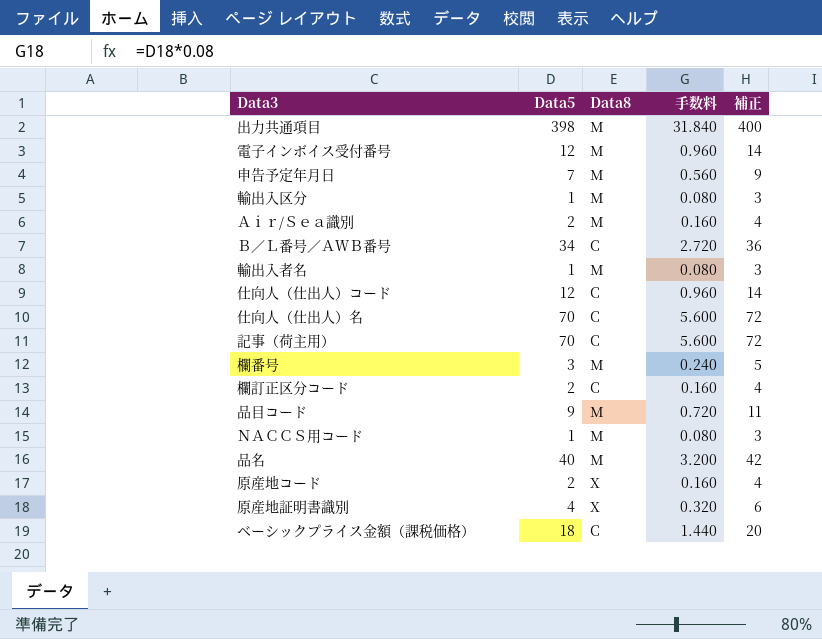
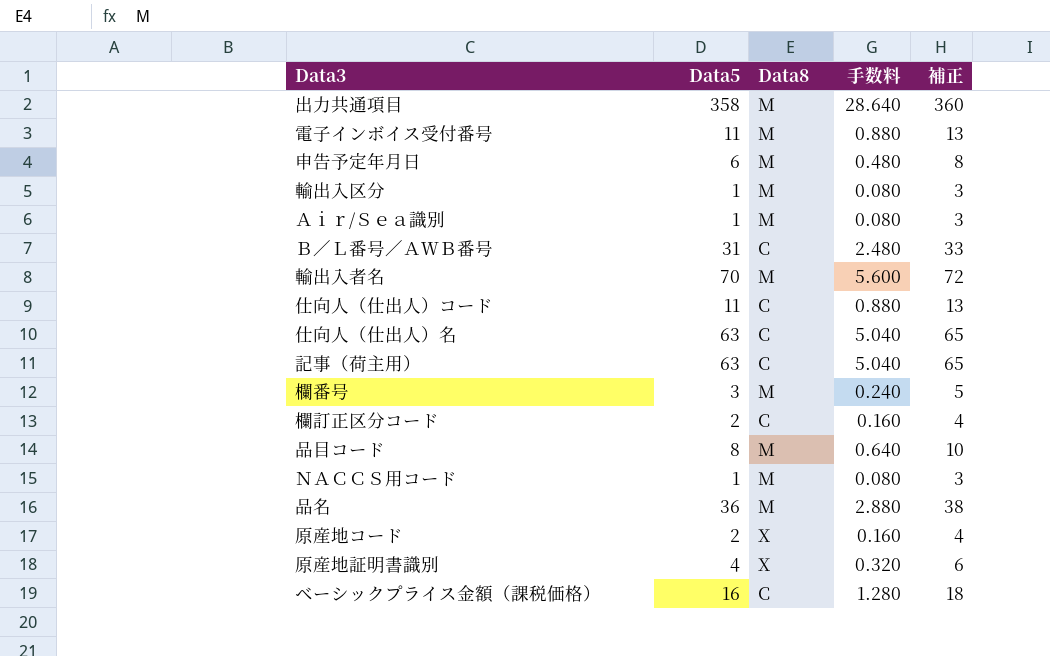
出力共通項目 | Data5: 398 -> 358
出力共通項目 | 手数料: 31.840 -> 28.640
出力共通項目 | 補正: 400 -> 360
電子インボイス受付番号 | Data5: 12 -> 11
電子インボイス受付番号 | 手数料: 0.960 -> 0.880
電子インボイス受付番号 | 補正: 14 -> 13
申告予定年月日 | Data5: 7 -> 6
申告予定年月日 | 手数料: 0.560 -> 0.480
申告予定年月日 | 補正: 9 -> 8
Ａｉｒ/Ｓｅａ識別 | Data5: 2 -> 1
Ａｉｒ/Ｓｅａ識別 | 手数料: 0.160 -> 0.080
Ａｉｒ/Ｓｅａ識別 | 補正: 4 -> 3
Ｂ／Ｌ番号／ＡＷＢ番号 | Data5: 34 -> 31
Ｂ／Ｌ番号／ＡＷＢ番号 | 手数料: 2.720 -> 2.480
Ｂ／Ｌ番号／ＡＷＢ番号 | 補正: 36 -> 33
輸出入者名 | Data5: 1 -> 70
輸出入者名 | 手数料: 0.080 -> 5.600
輸出入者名 | 補正: 3 -> 72
仕向人（仕出人）コード | Data5: 12 -> 11
仕向人（仕出人）コード | 手数料: 0.960 -> 0.880
仕向人（仕出人）コード | 補正: 14 -> 13
仕向人（仕出人）名 | Data5: 70 -> 63
仕向人（仕出人）名 | 手数料: 5.600 -> 5.040
仕向人（仕出人）名 | 補正: 72 -> 65
記事（荷主用） | Data5: 70 -> 63
記事（荷主用） | 手数料: 5.600 -> 5.040
記事（荷主用） | 補正: 72 -> 65
品目コード | Data5: 9 -> 8
品目コード | 手数料: 0.720 -> 0.640
品目コード | 補正: 11 -> 10
品名 | Data5: 40 -> 36
品名 | 手数料: 3.200 -> 2.880
品名 | 補正: 42 -> 38
ベーシックプライス金額（課税価格） | Data5: 18 -> 16
ベーシックプライス金額（課税価格） | 手数料: 1.440 -> 1.280
ベーシックプライス金額（課税価格） | 補正: 20 -> 18

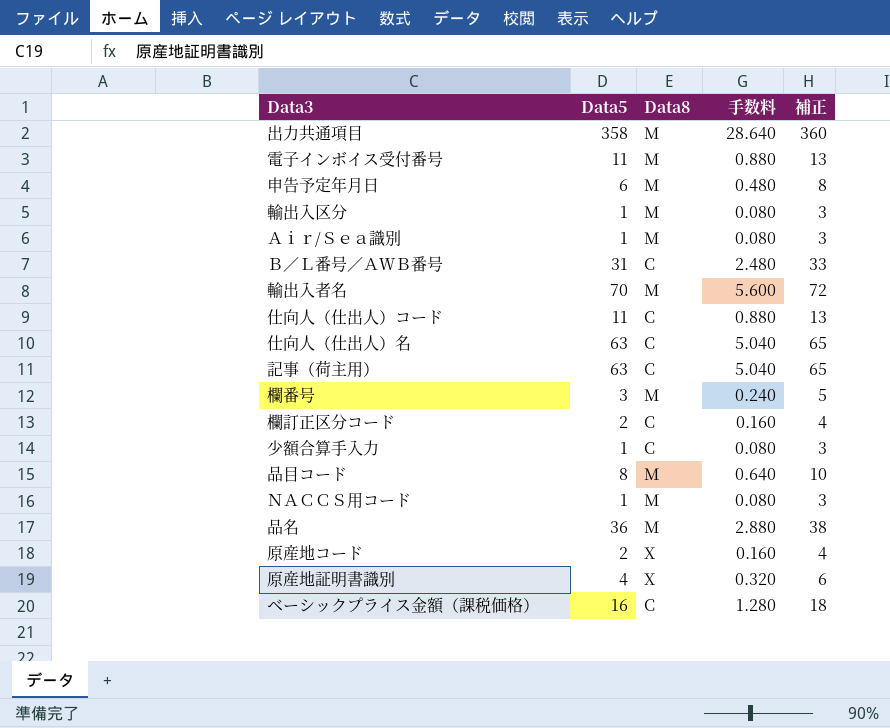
row 少額合算手入力: none -> 1 | C | 0.080 | 3

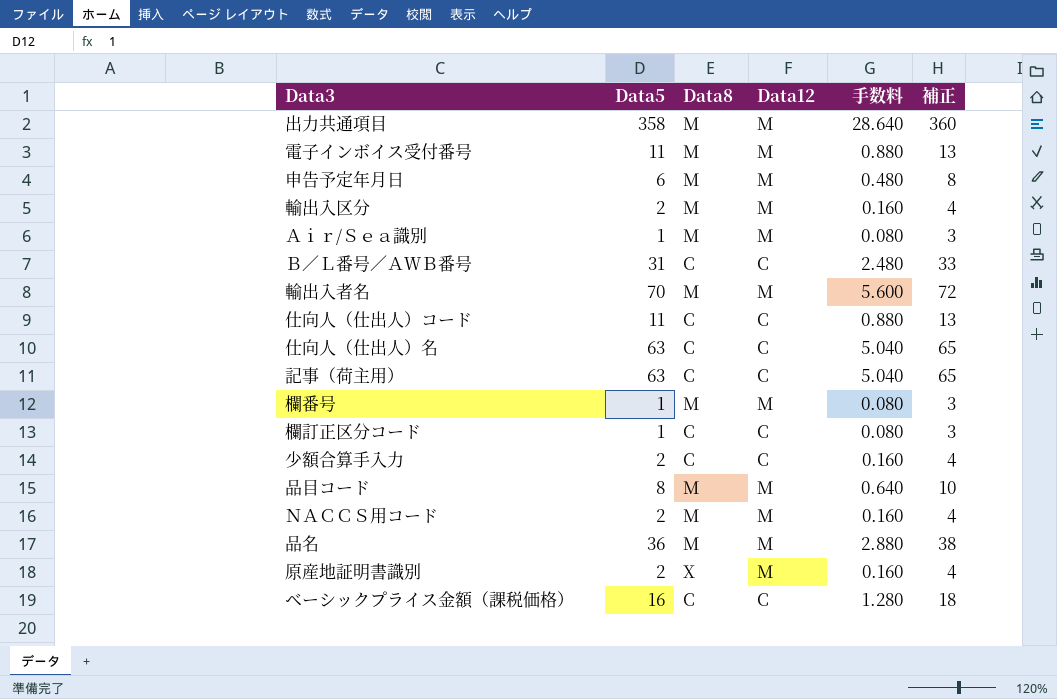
column Data12 | position: none -> 4
row 原産地コード: 2 | X | 0.160 | 4 -> none
輸出入区分 | Data5: 1 -> 2
輸出入区分 | 手数料: 0.080 -> 0.160
輸出入区分 | 補正: 3 -> 4
欄番号 | Data5: 3 -> 1
欄番号 | 手数料: 0.240 -> 0.080
欄番号 | 補正: 5 -> 3
欄訂正区分コード | Data5: 2 -> 1
欄訂正区分コード | 手数料: 0.160 -> 0.080
欄訂正区分コード | 補正: 4 -> 3
少額合算手入力 | Data5: 1 -> 2
少額合算手入力 | 手数料: 0.080 -> 0.160
少額合算手入力 | 補正: 3 -> 4
ＮＡＣＣＳ用コード | Data5: 1 -> 2
ＮＡＣＣＳ用コード | 手数料: 0.080 -> 0.160
ＮＡＣＣＳ用コード | 補正: 3 -> 4
原産地証明書識別 | Data5: 4 -> 2
原産地証明書識別 | 手数料: 0.320 -> 0.160
原産地証明書識別 | 補正: 6 -> 4

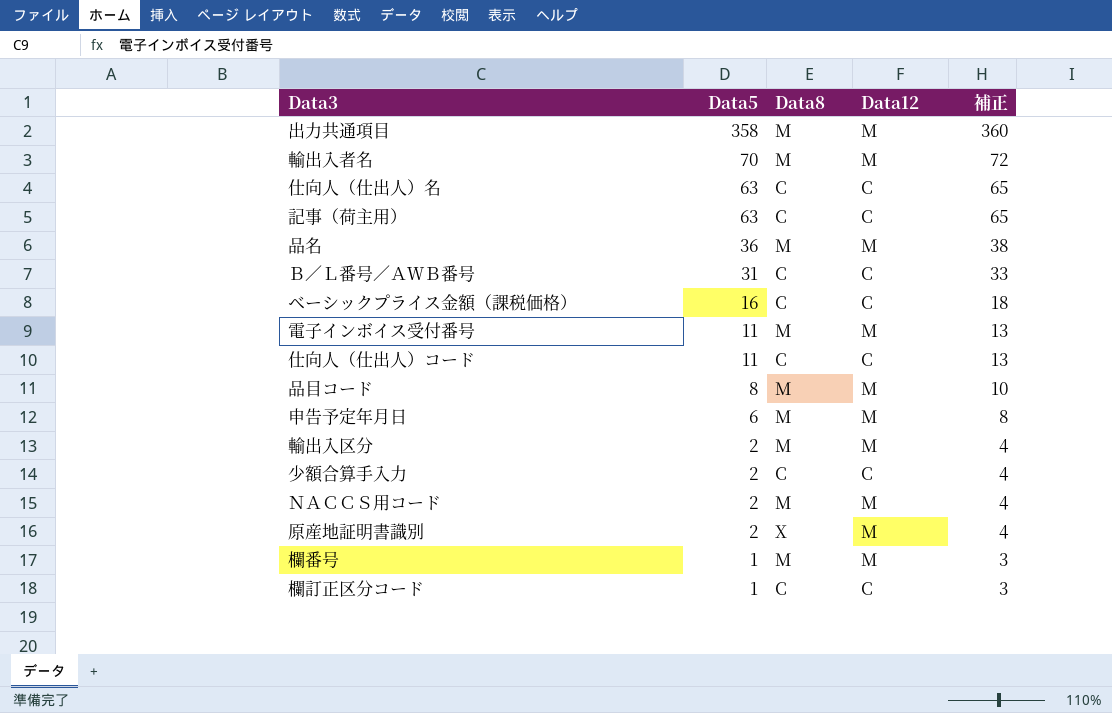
row order: none -> Data5 descending
column 手数料 | formula: [Data5] * 0.08 -> none
row Ａｉｒ/Ｓｅａ識別: 1 | M | M | 0.080 | 3 -> none

